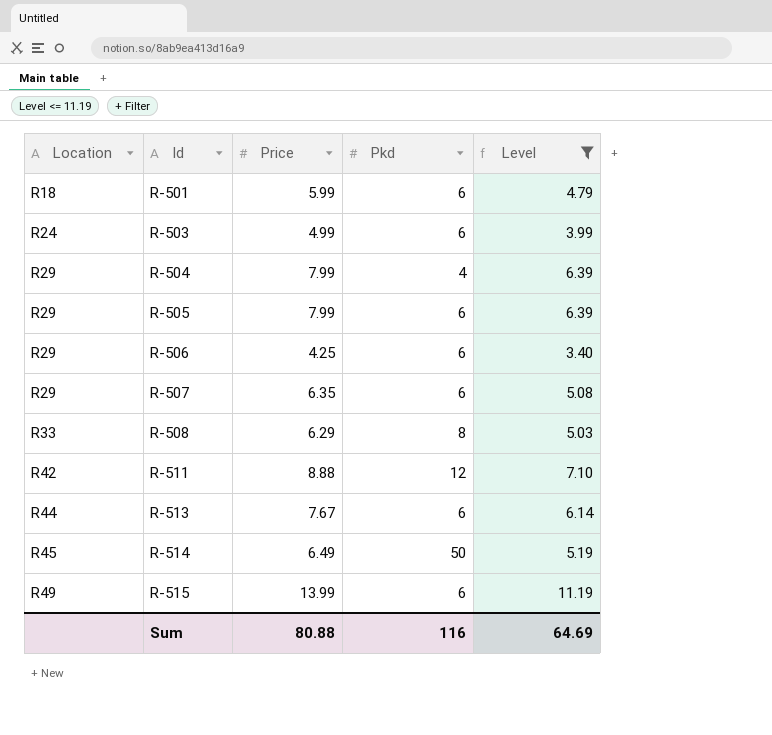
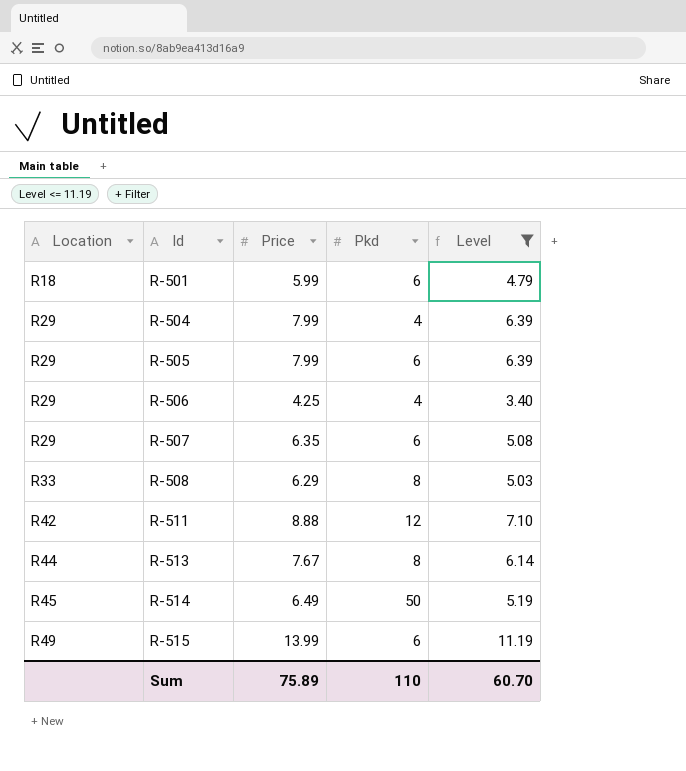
row R-503: R24 | 4.99 | 6 | 3.99 -> none
R-506 | Pkd: 6 -> 4
R-513 | Pkd: 6 -> 8
Sum | Price: 80.88 -> 75.89
Sum | Pkd: 116 -> 110
Sum | Level: 64.69 -> 60.70

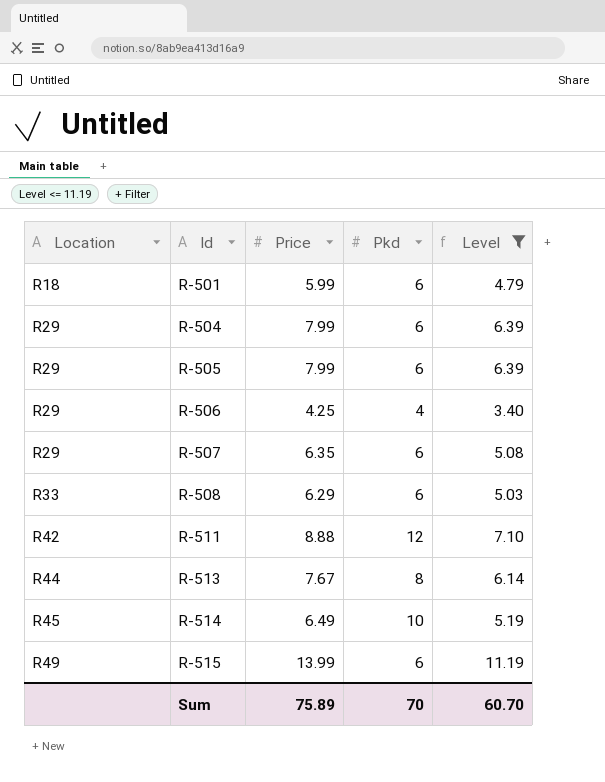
R-504 | Pkd: 4 -> 6
R-508 | Pkd: 8 -> 6
R-514 | Pkd: 50 -> 10
Sum | Pkd: 110 -> 70

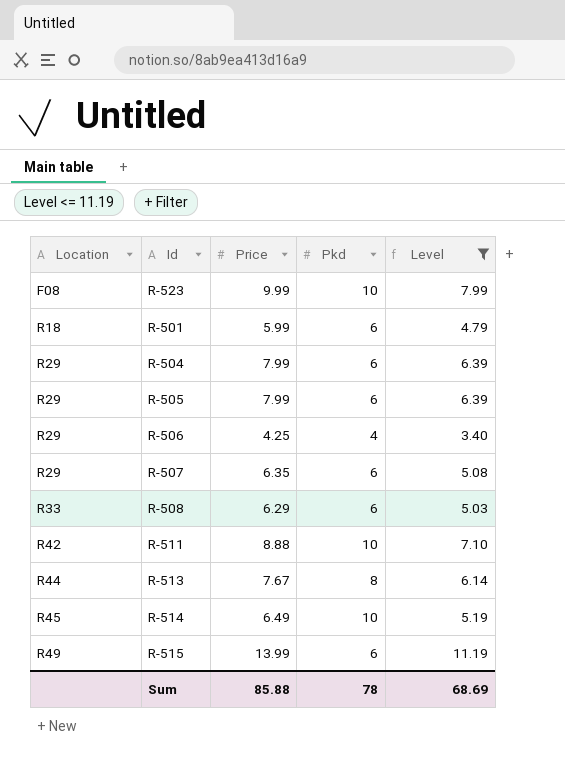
row R-523: none -> F08 | 9.99 | 10 | 7.99
R-511 | Pkd: 12 -> 10
Sum | Price: 75.89 -> 85.88
Sum | Pkd: 70 -> 78
Sum | Level: 60.70 -> 68.69

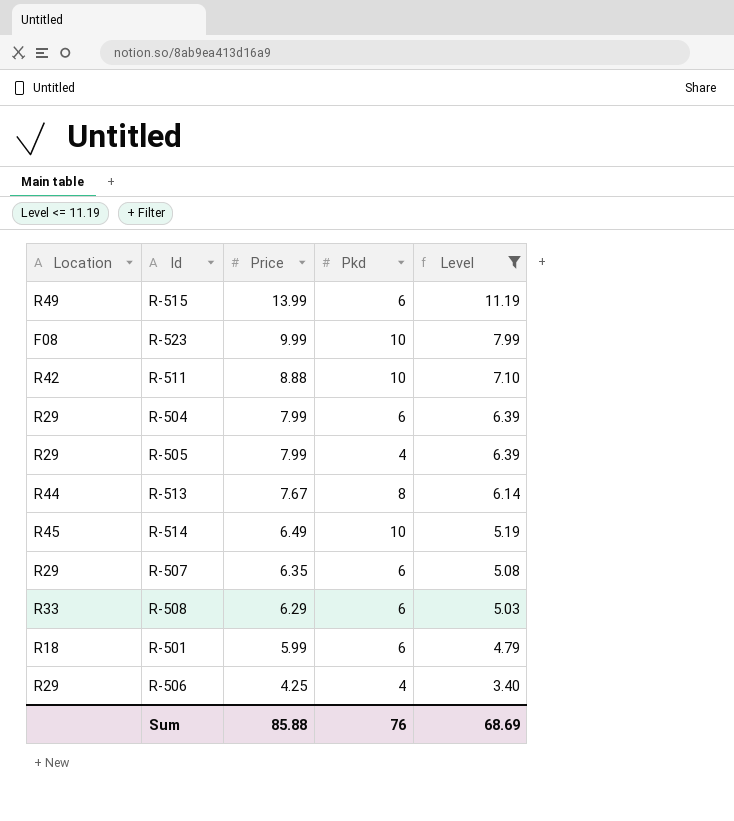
row order: Location ascending -> Price descending
R-505 | Pkd: 6 -> 4
Sum | Pkd: 78 -> 76

